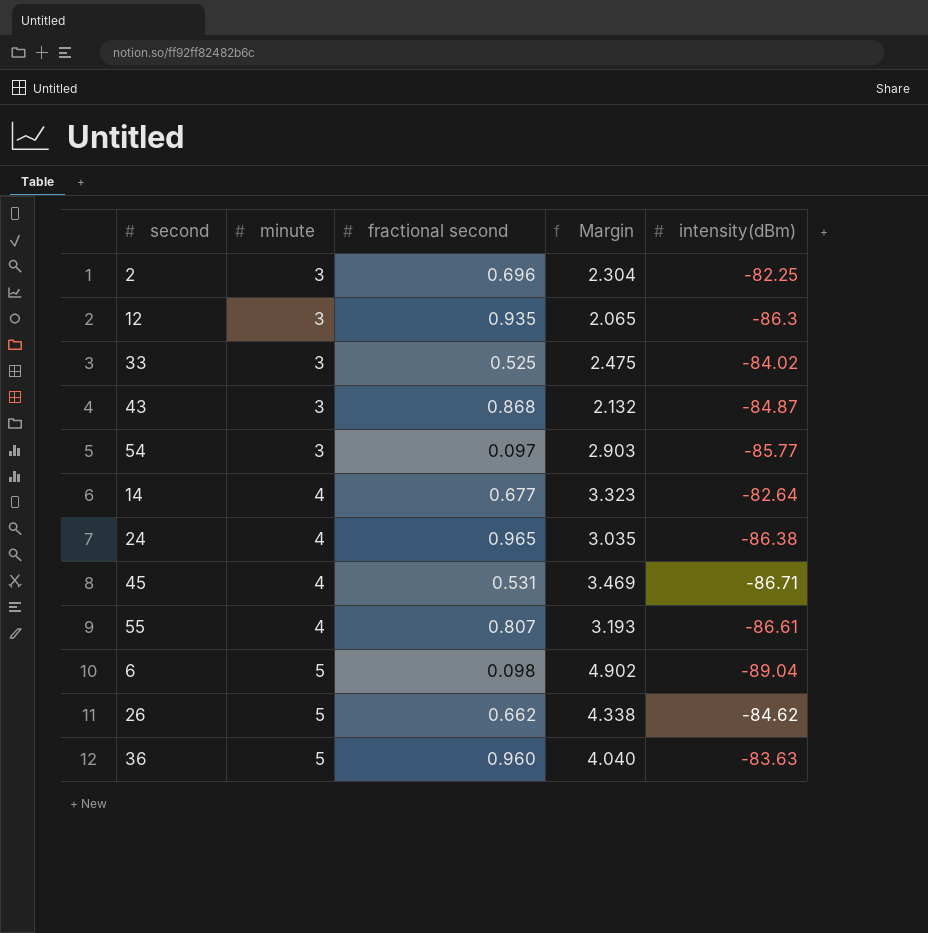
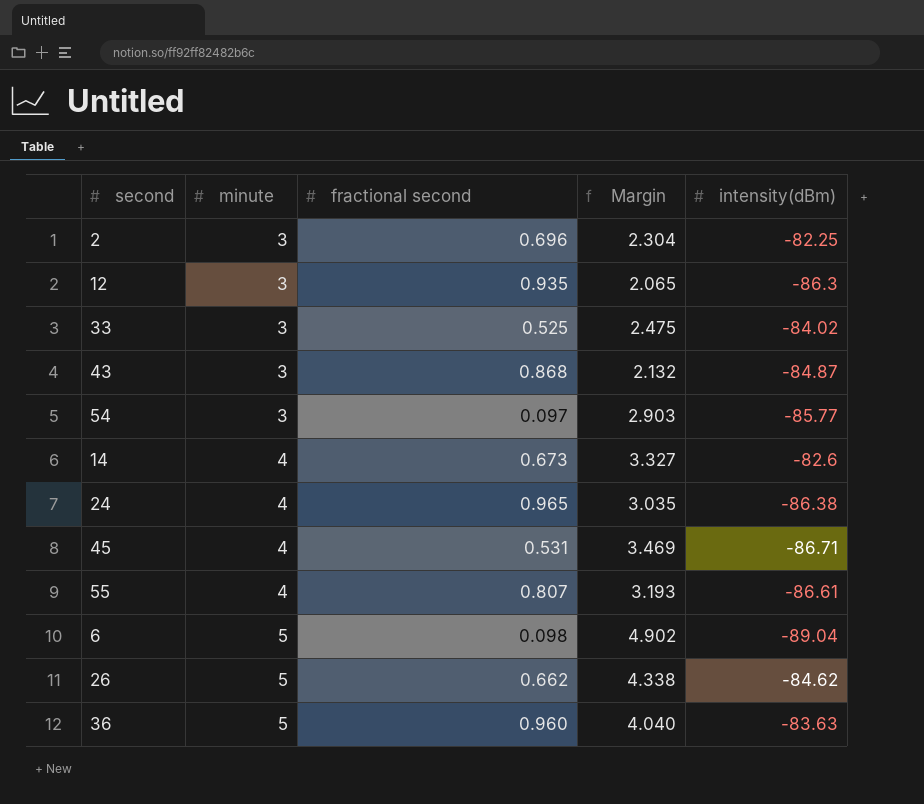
14 | fractional second: 0.677 -> 0.673
14 | Margin: 3.323 -> 3.327
14 | intensity(dBm): -82.64 -> -82.6

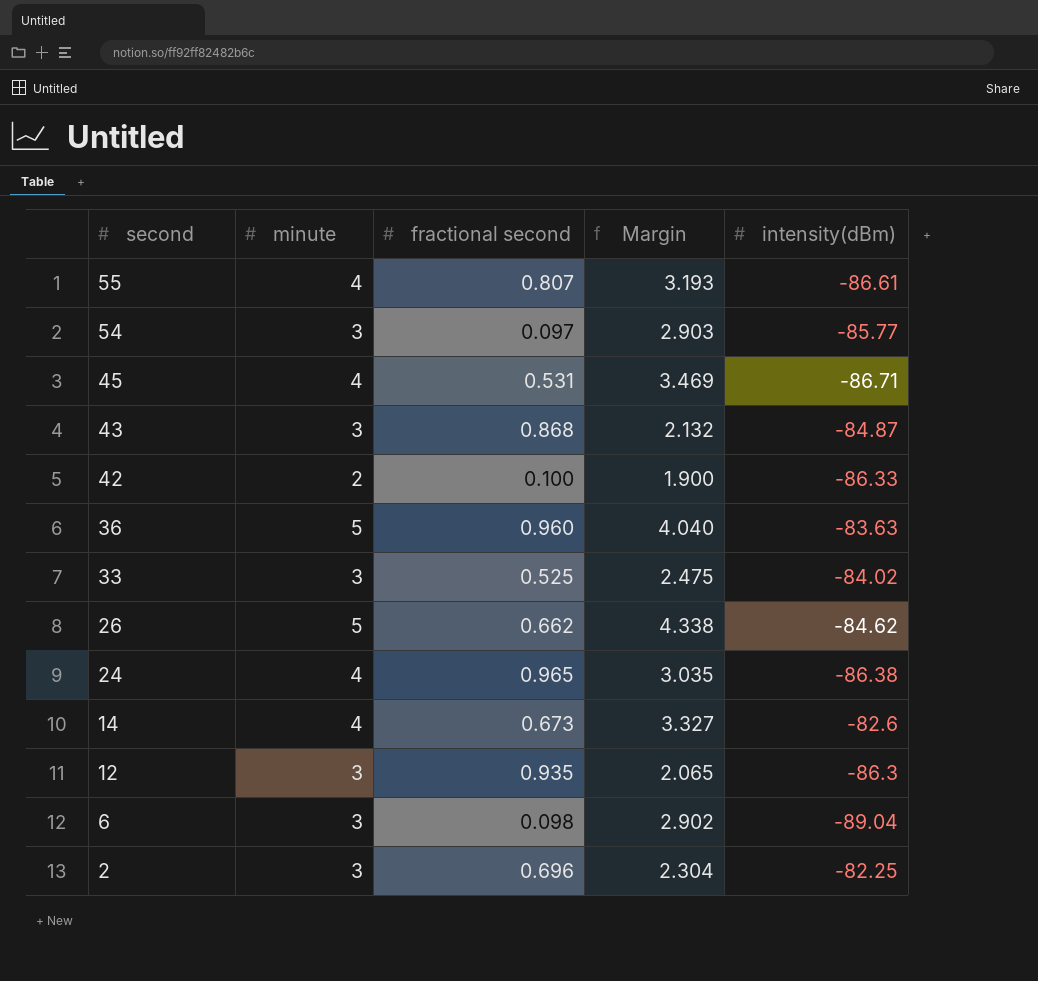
row order: minute ascending -> second descending
row 42: none -> 2 | 0.100 | 1.900 | -86.33
6 | minute: 5 -> 3
6 | Margin: 4.902 -> 2.902

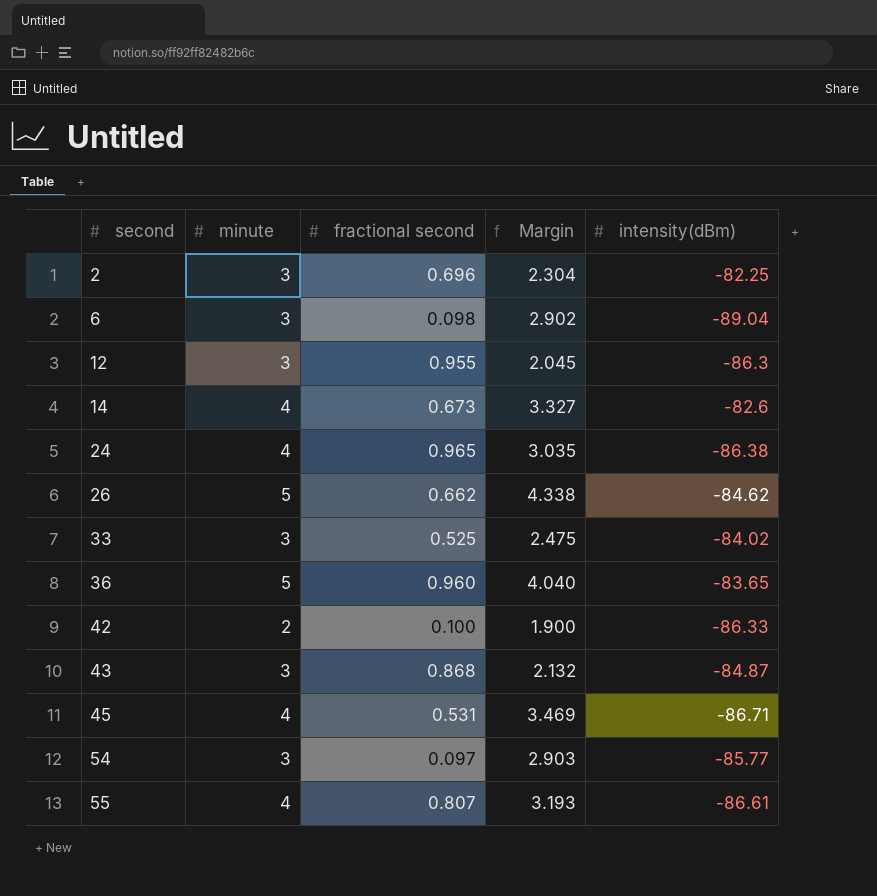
row order: second descending -> second ascending
12 | fractional second: 0.935 -> 0.955
12 | Margin: 2.065 -> 2.045
36 | intensity(dBm): -83.63 -> -83.65

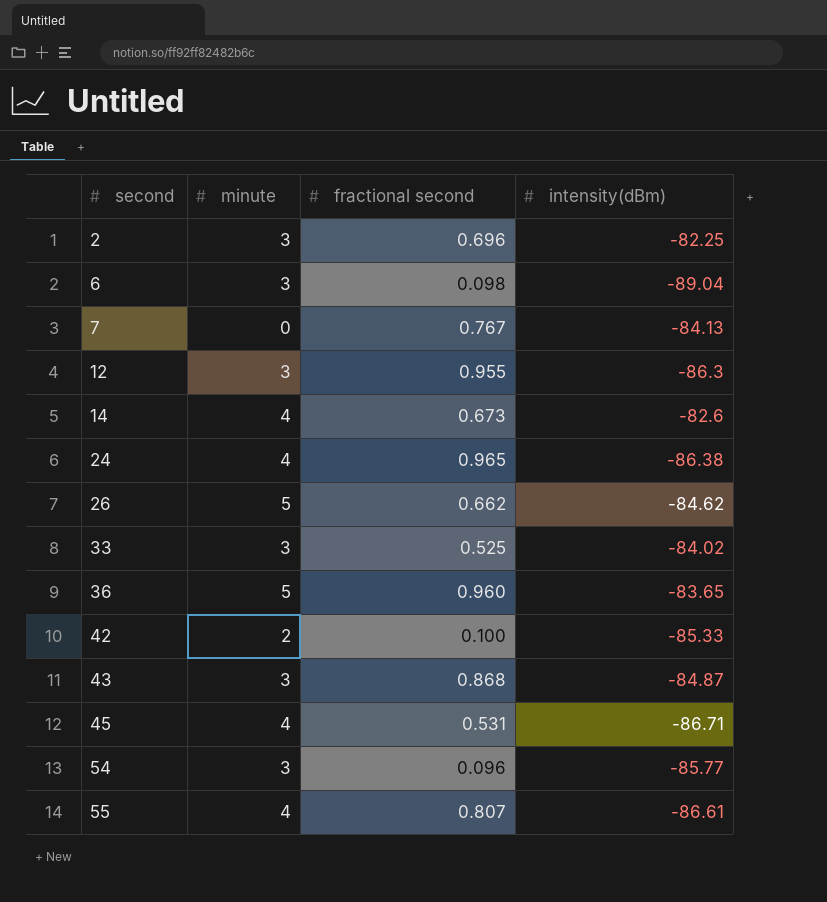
column Margin | formula: [minute] - [fractional second] -> none
row 7: none -> 0 | 0.767 | -84.13
42 | intensity(dBm): -86.33 -> -85.33
54 | fractional second: 0.097 -> 0.096

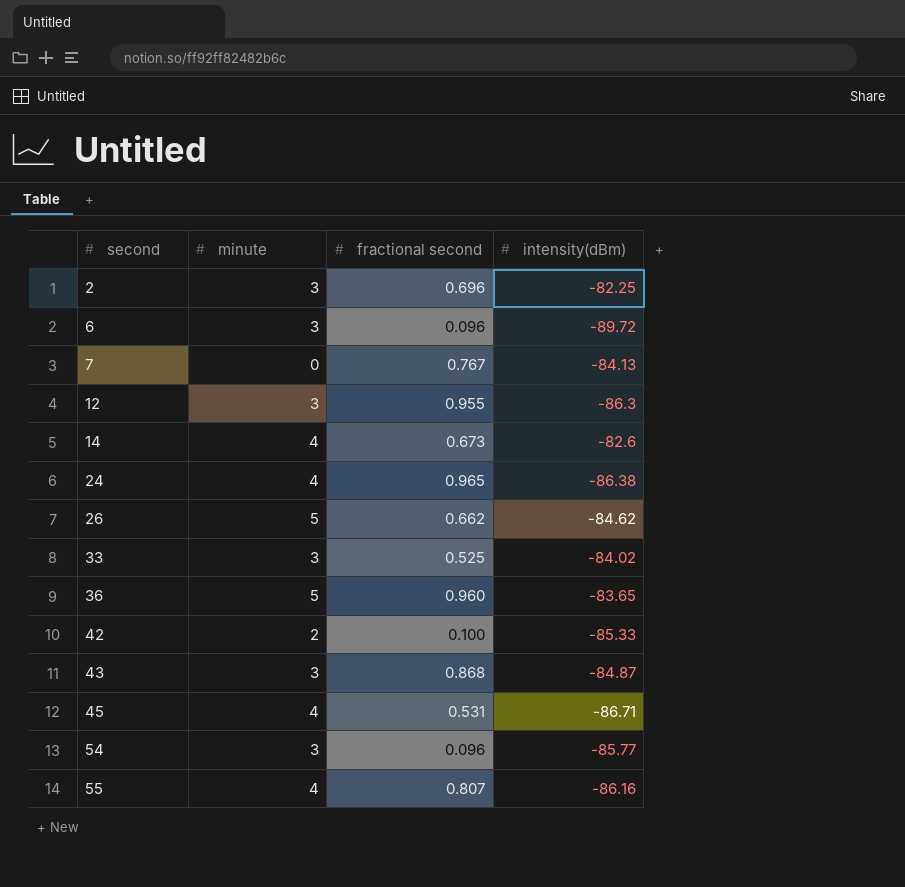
6 | fractional second: 0.098 -> 0.096
6 | intensity(dBm): -89.04 -> -89.72
55 | intensity(dBm): -86.61 -> -86.16

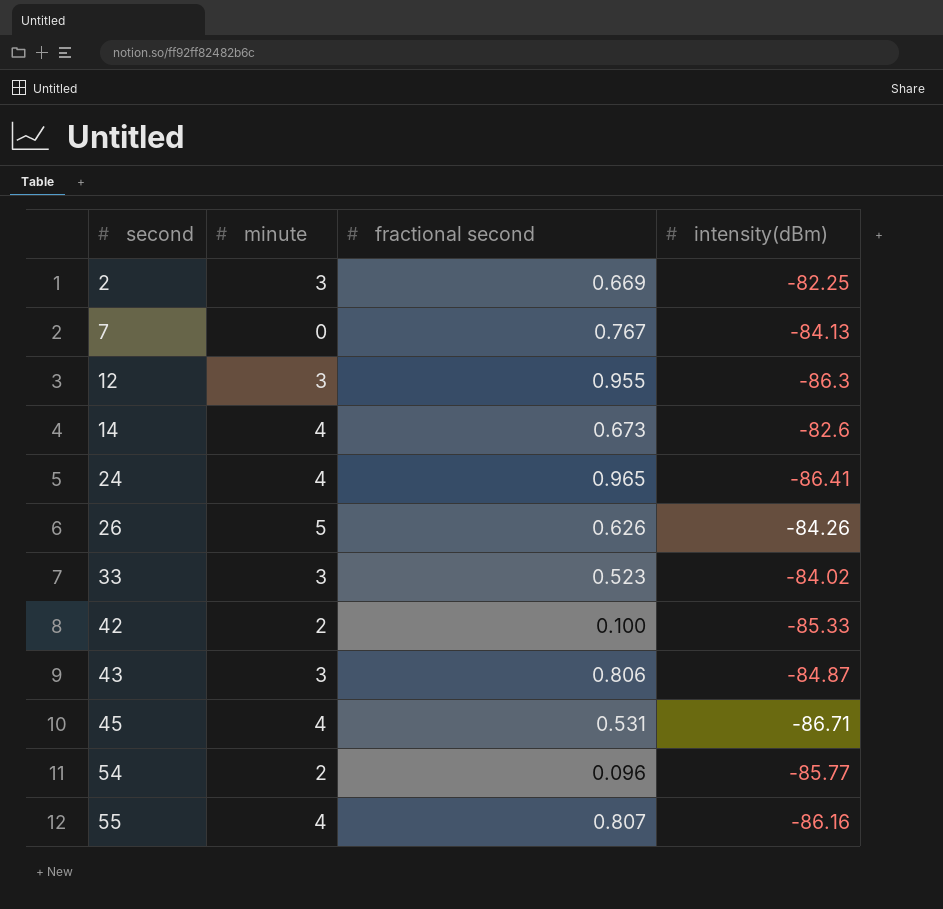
row 6: 3 | 0.096 | -89.72 -> none
row 36: 5 | 0.960 | -83.65 -> none
2 | fractional second: 0.696 -> 0.669
24 | intensity(dBm): -86.38 -> -86.41
26 | fractional second: 0.662 -> 0.626
26 | intensity(dBm): -84.62 -> -84.26
33 | fractional second: 0.525 -> 0.523
43 | fractional second: 0.868 -> 0.806
54 | minute: 3 -> 2

